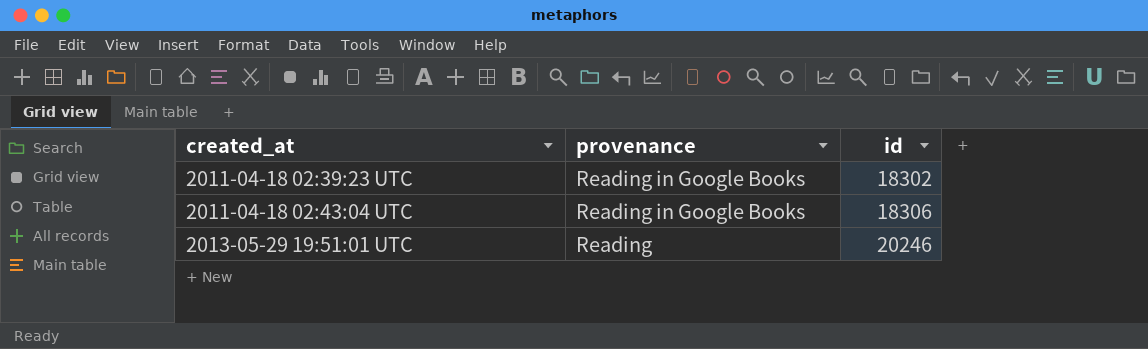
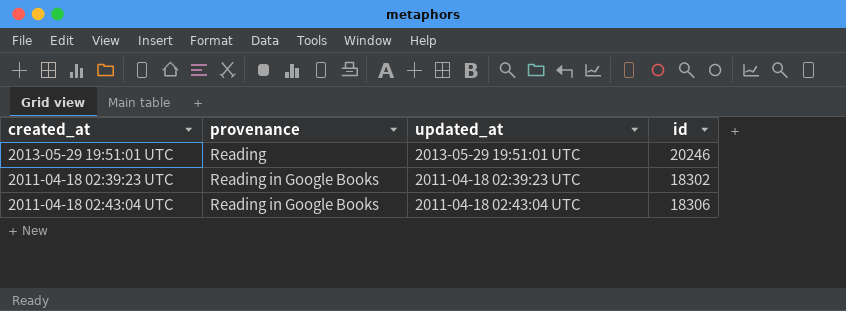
row order: created_at ascending -> provenance ascending
column updated_at | position: none -> 3

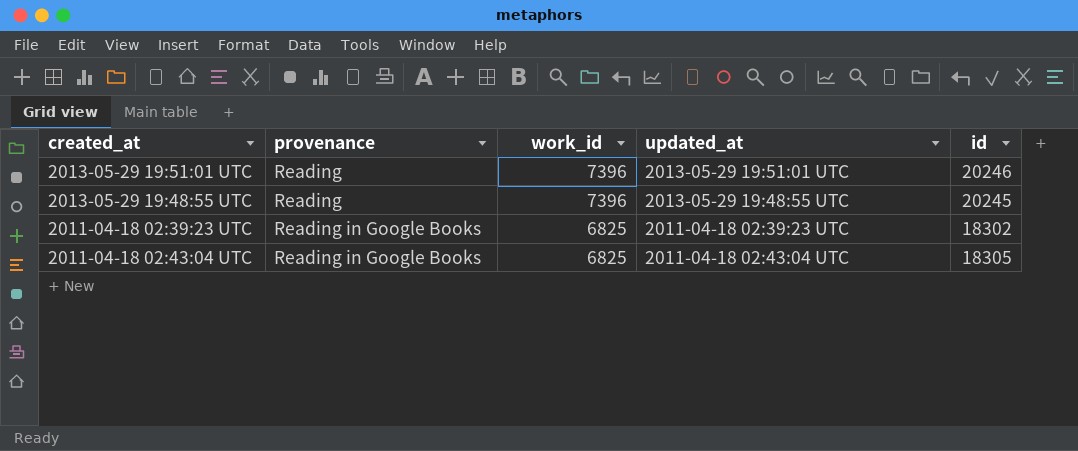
column work_id | position: none -> 3
row 2013-05-29 19:48:55 UTC: none -> Reading | 7396 | 2013-05-29 19:48:55 UTC | 20245
2011-04-18 02:43:04 UTC | id: 18306 -> 18305

